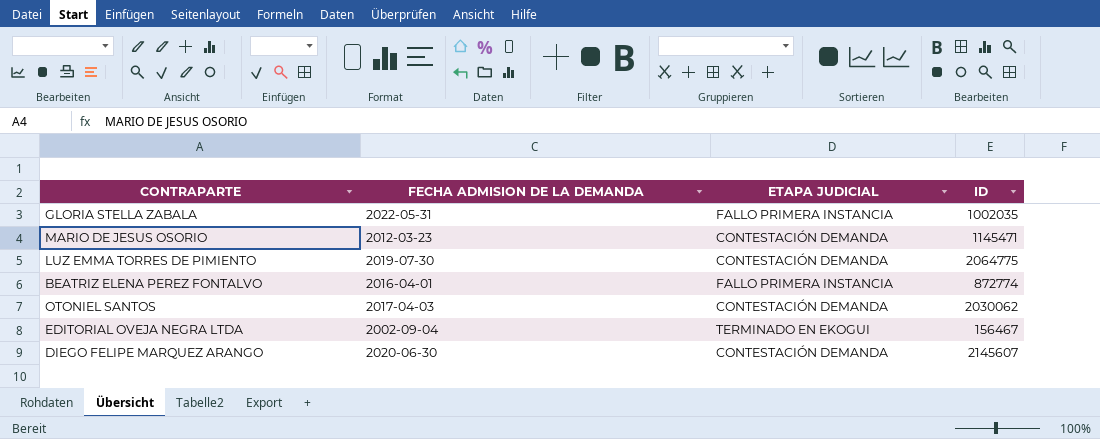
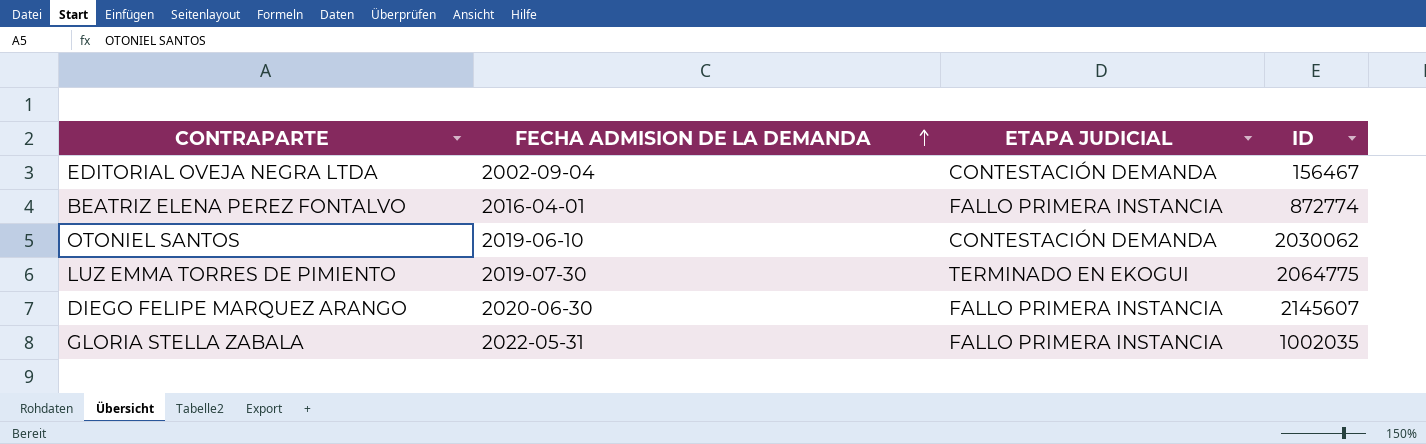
row order: none -> FECHA ADMISION DE LA DEMANDA ascending
row MARIO DE JESUS OSORIO: 2012-03-23 | CONTESTACIÓN DEMANDA | 1145471 -> none
EDITORIAL OVEJA NEGRA LTDA | ETAPA JUDICIAL: TERMINADO EN EKOGUI -> CONTESTACIÓN DEMANDA
OTONIEL SANTOS | FECHA ADMISION DE LA DEMANDA: 2017-04-03 -> 2019-06-10
LUZ EMMA TORRES DE PIMIENTO | ETAPA JUDICIAL: CONTESTACIÓN DEMANDA -> TERMINADO EN EKOGUI
DIEGO FELIPE MARQUEZ ARANGO | ETAPA JUDICIAL: CONTESTACIÓN DEMANDA -> FALLO PRIMERA INSTANCIA

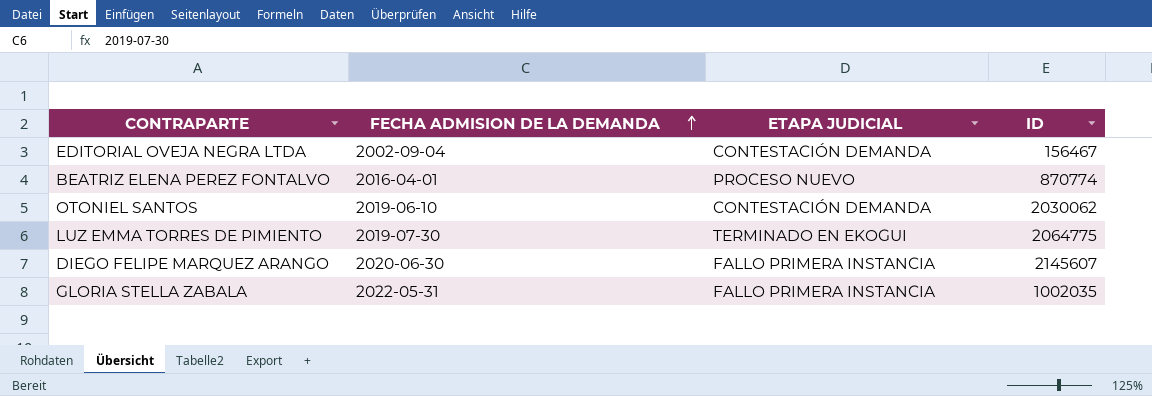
BEATRIZ ELENA PEREZ FONTALVO | ETAPA JUDICIAL: FALLO PRIMERA INSTANCIA -> PROCESO NUEVO
BEATRIZ ELENA PEREZ FONTALVO | ID: 872774 -> 870774

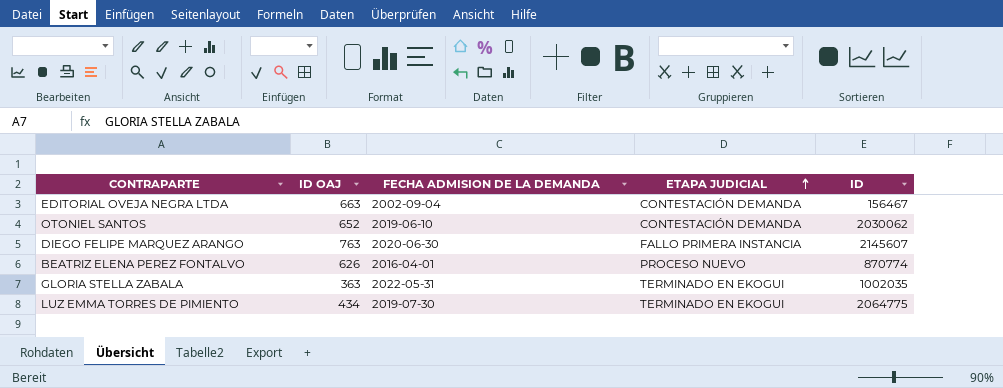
row order: FECHA ADMISION DE LA DEMANDA ascending -> ETAPA JUDICIAL ascending
column ID OAJ | position: none -> 2
GLORIA STELLA ZABALA | ETAPA JUDICIAL: FALLO PRIMERA INSTANCIA -> TERMINADO EN EKOGUI

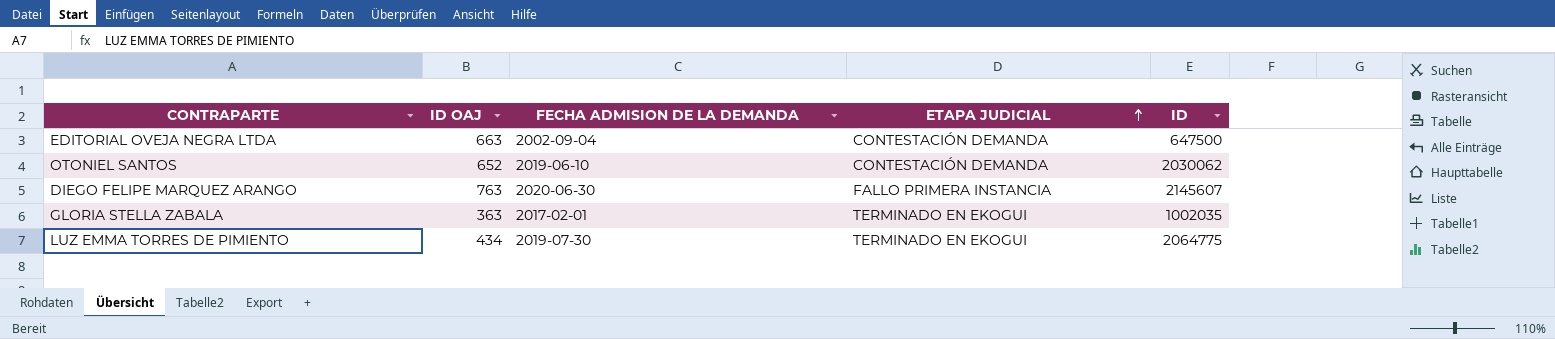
row BEATRIZ ELENA PEREZ FONTALVO: 626 | 2016-04-01 | PROCESO NUEVO | 870774 -> none
EDITORIAL OVEJA NEGRA LTDA | ID: 156467 -> 647500
GLORIA STELLA ZABALA | FECHA ADMISION DE LA DEMANDA: 2022-05-31 -> 2017-02-01

